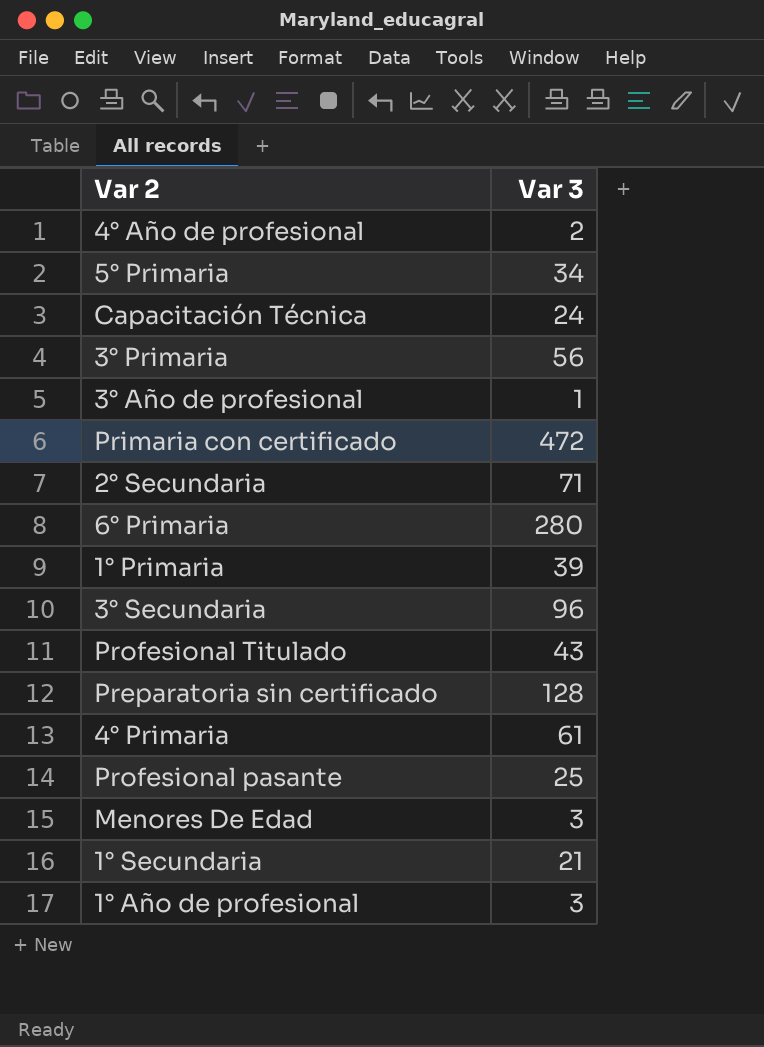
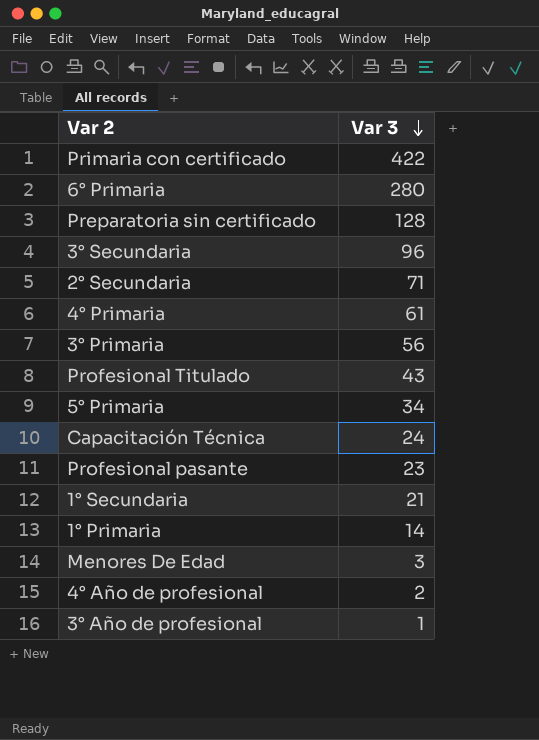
row order: none -> Var 3 descending
row 1° Año de profesional: 3 -> none
Primaria con certificado | Var 3: 472 -> 422
Profesional pasante | Var 3: 25 -> 23
1° Primaria | Var 3: 39 -> 14

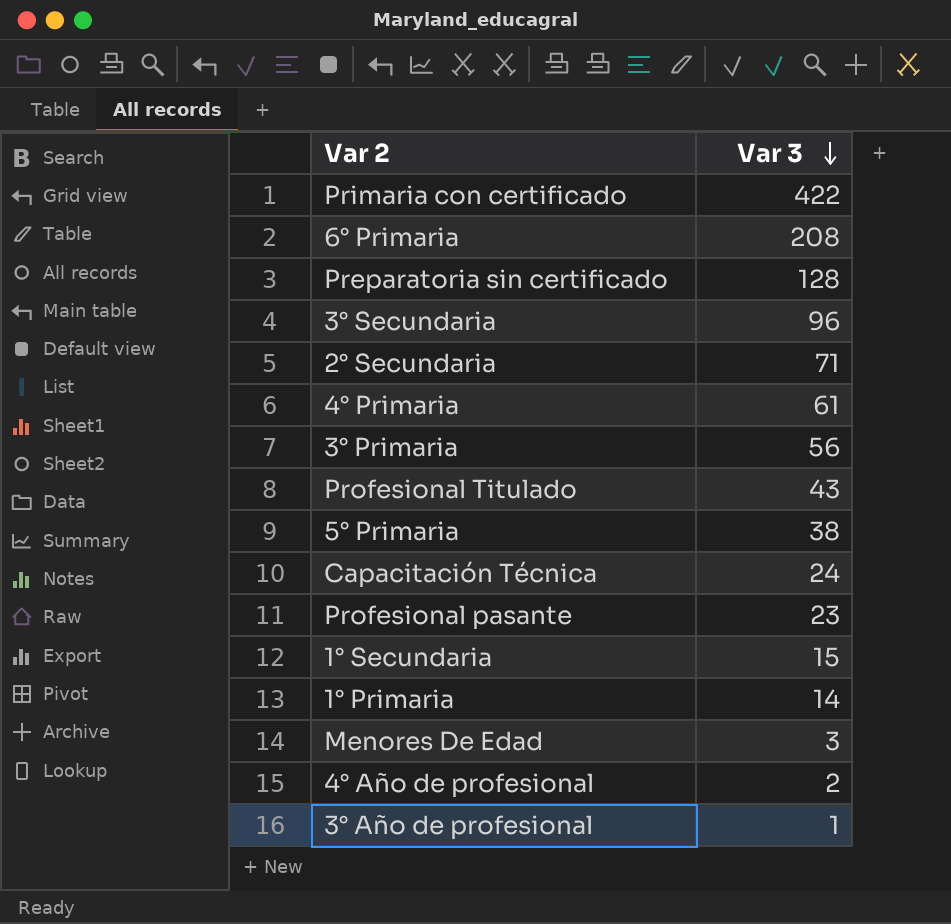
6° Primaria | Var 3: 280 -> 208
5° Primaria | Var 3: 34 -> 38
1° Secundaria | Var 3: 21 -> 15

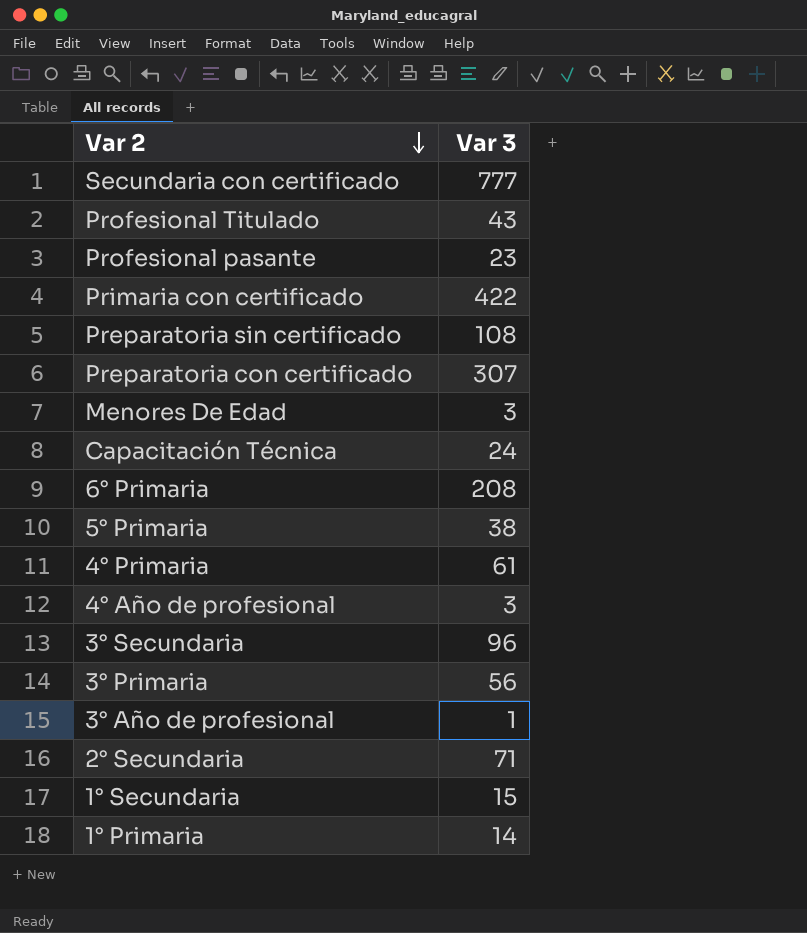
row order: Var 3 descending -> Var 2 descending
row Secundaria con certificado: none -> 777
Preparatoria sin certificado | Var 3: 128 -> 108
row Preparatoria con certificado: none -> 307
4° Año de profesional | Var 3: 2 -> 3

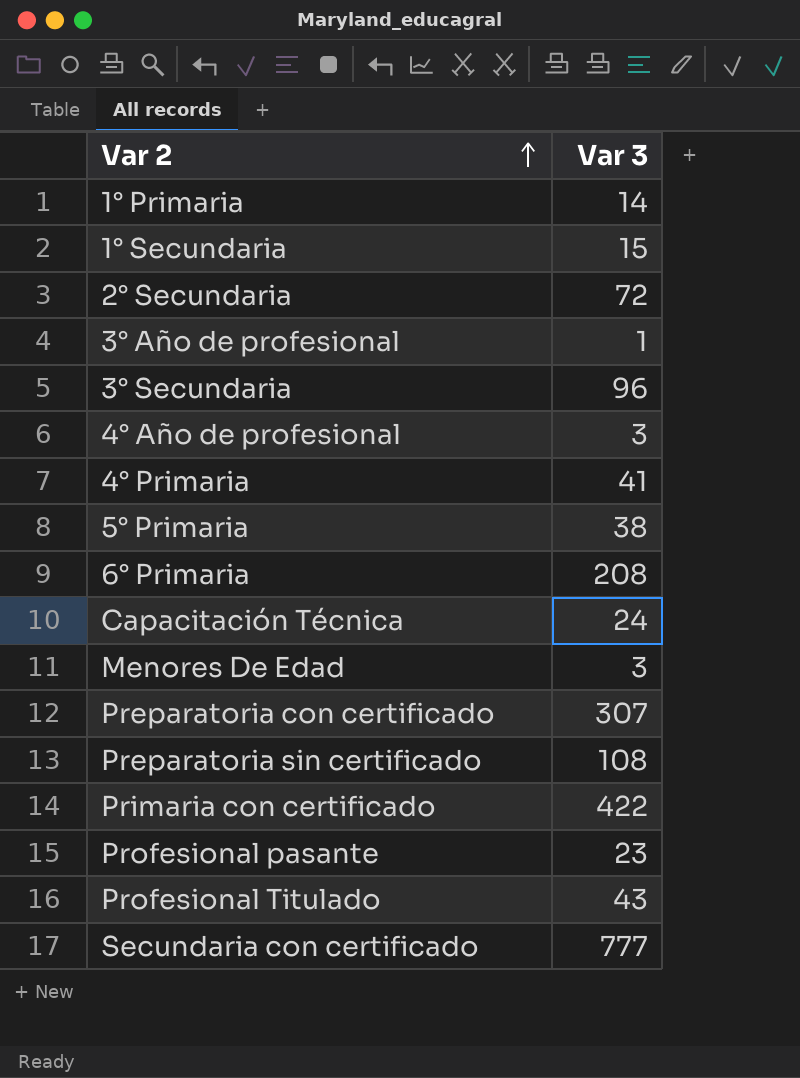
row order: Var 2 descending -> Var 2 ascending
row 3° Primaria: 56 -> none
2° Secundaria | Var 3: 71 -> 72
4° Primaria | Var 3: 61 -> 41

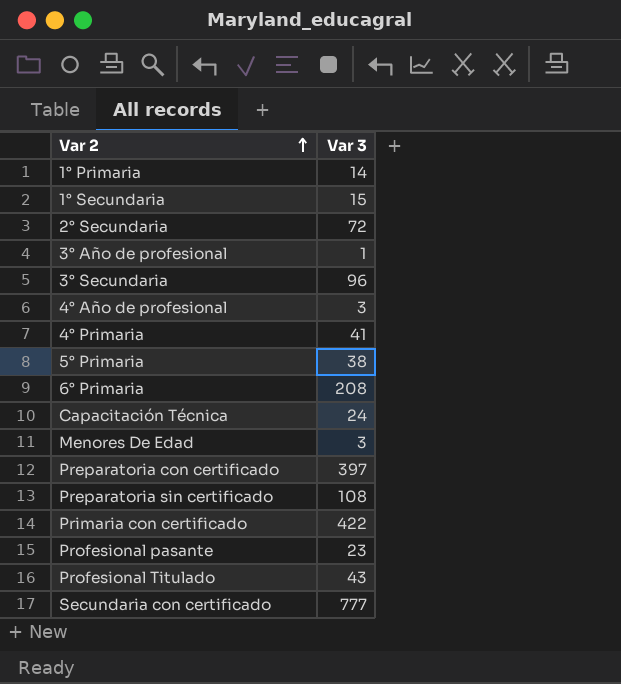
Preparatoria con certificado | Var 3: 307 -> 397

